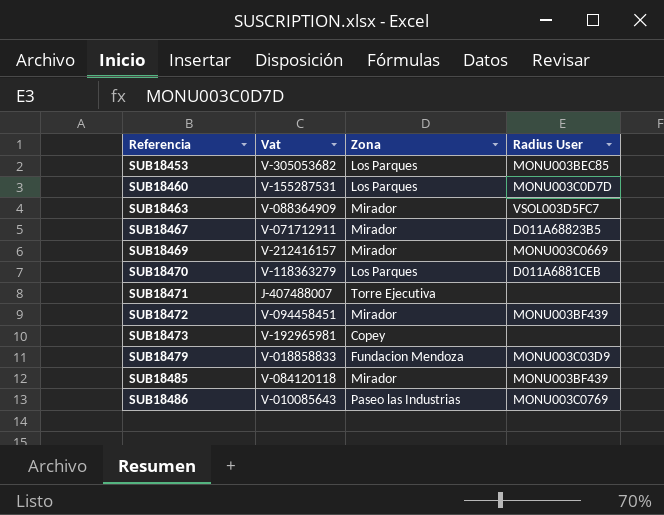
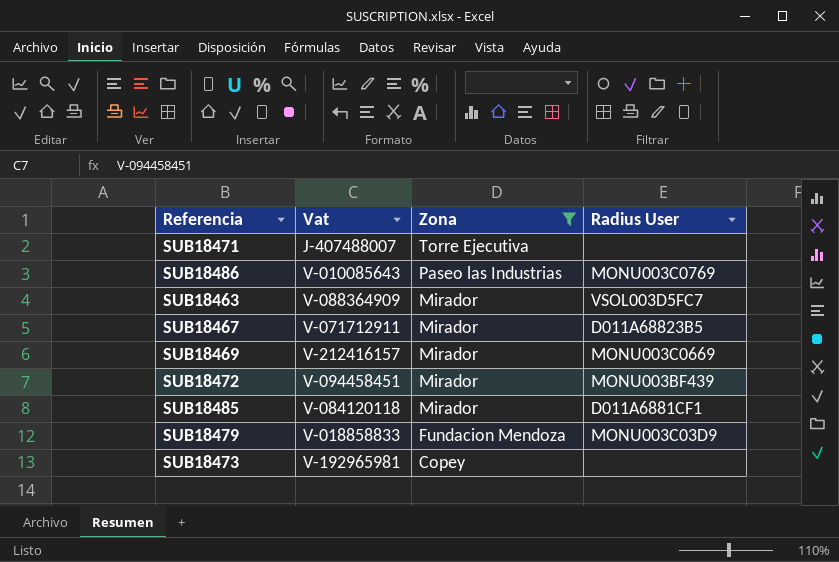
filter: none -> Zona != Los Parques
row order: Referencia ascending -> Zona descending
SUB18485 | Radius User: MONU003BF439 -> D011A6881CF1

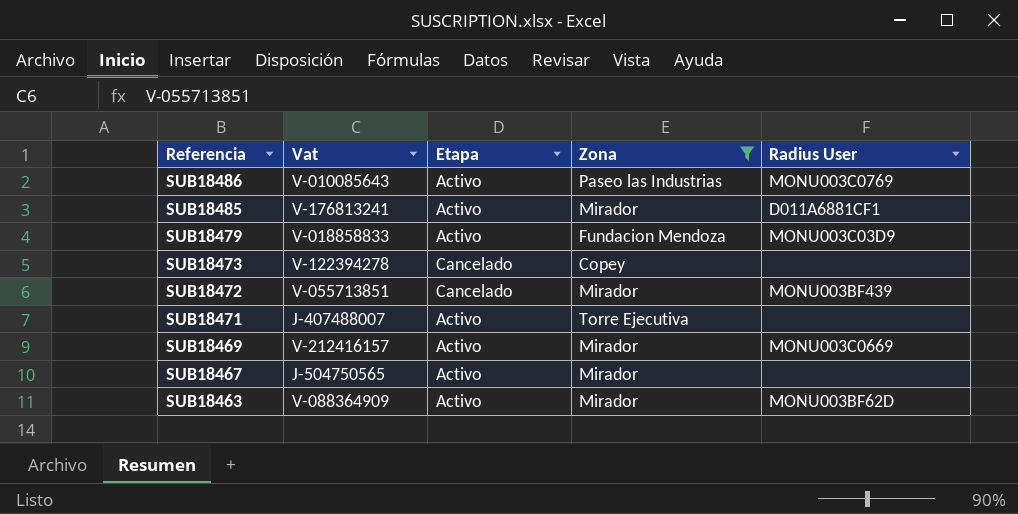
row order: Zona descending -> Referencia descending
column Etapa | position: none -> 3
SUB18485 | Vat: V-084120118 -> V-176813241
SUB18473 | Vat: V-192965981 -> V-122394278
SUB18472 | Vat: V-094458451 -> V-055713851
SUB18467 | Vat: V-071712911 -> J-504750565
SUB18467 | Radius User: D011A68823B5 -> none
SUB18463 | Radius User: VSOL003D5FC7 -> MONU003BF62D

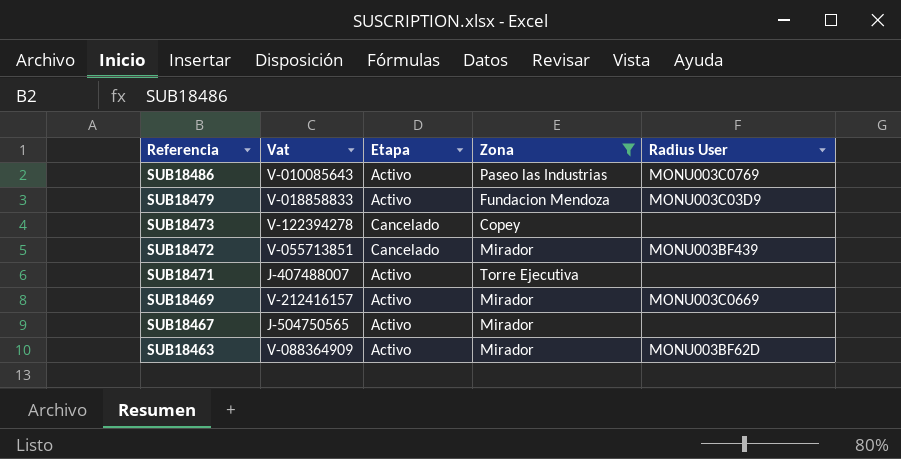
row SUB18485: V-176813241 | Activo | Mirador | D011A6881CF1 -> none

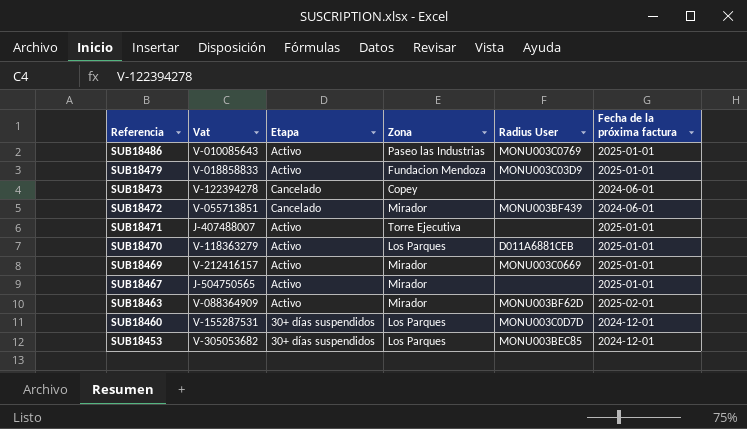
filter: Zona != Los Parques -> none
column Fecha de la próxima factura | position: none -> 6

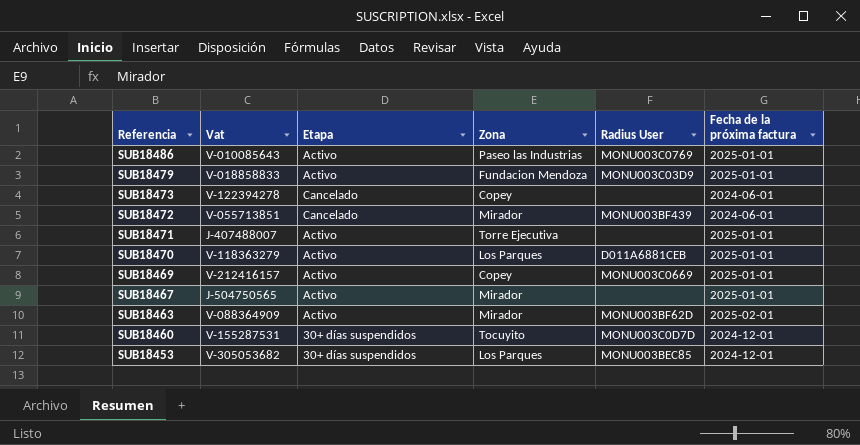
SUB18469 | Zona: Mirador -> Copey
SUB18460 | Zona: Los Parques -> Tocuyito

